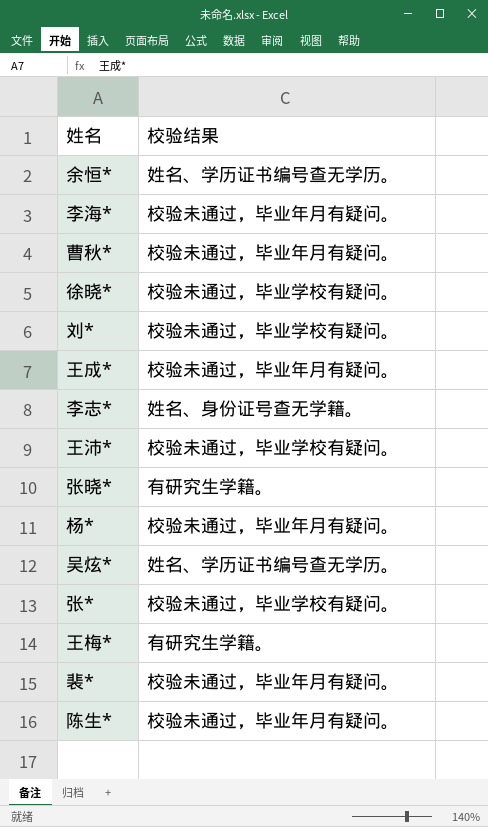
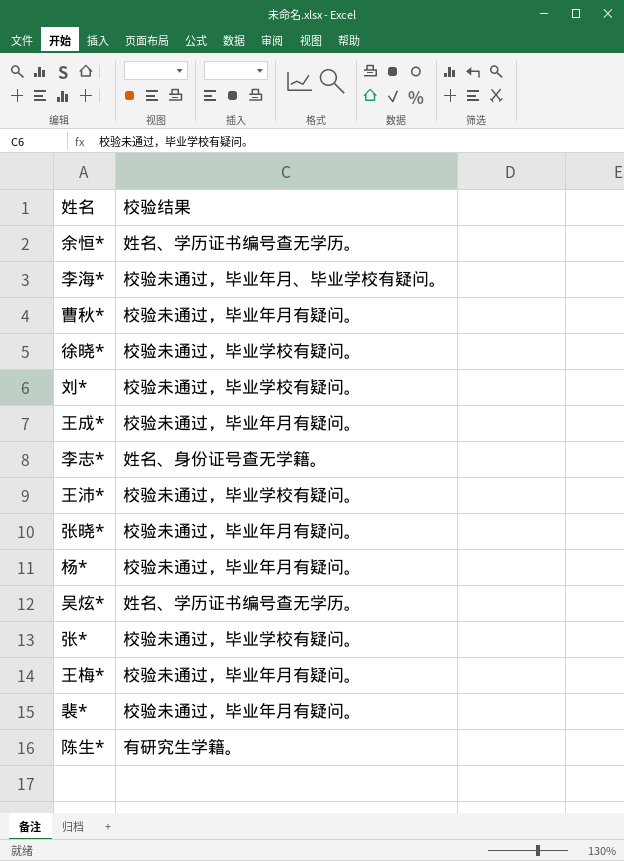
李海* | 校验结果: 校验未通过，毕业年月有疑问。 -> 校验未通过，毕业年月、毕业学校有疑问。
张晓* | 校验结果: 有研究生学籍。 -> 校验未通过，毕业年月有疑问。
王梅* | 校验结果: 有研究生学籍。 -> 校验未通过，毕业年月有疑问。
陈生* | 校验结果: 校验未通过，毕业年月有疑问。 -> 有研究生学籍。

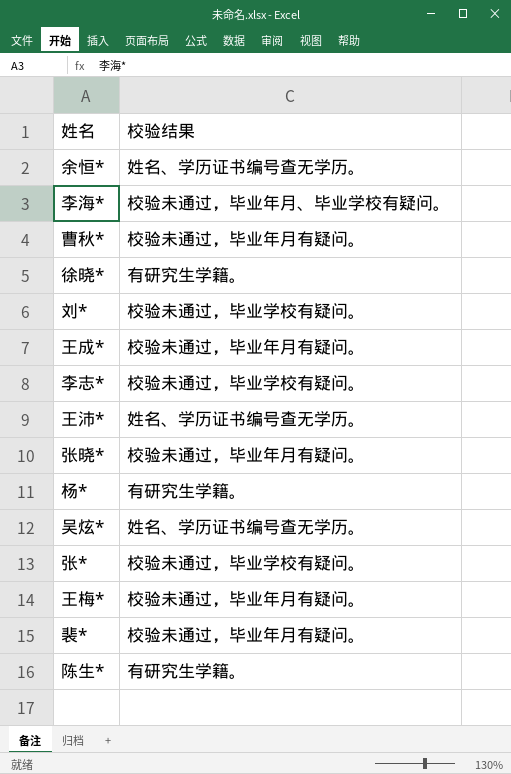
徐晓* | 校验结果: 校验未通过，毕业学校有疑问。 -> 有研究生学籍。
李志* | 校验结果: 姓名、身份证号查无学籍。 -> 校验未通过，毕业学校有疑问。
王沛* | 校验结果: 校验未通过，毕业学校有疑问。 -> 姓名、学历证书编号查无学历。
杨* | 校验结果: 校验未通过，毕业年月有疑问。 -> 有研究生学籍。

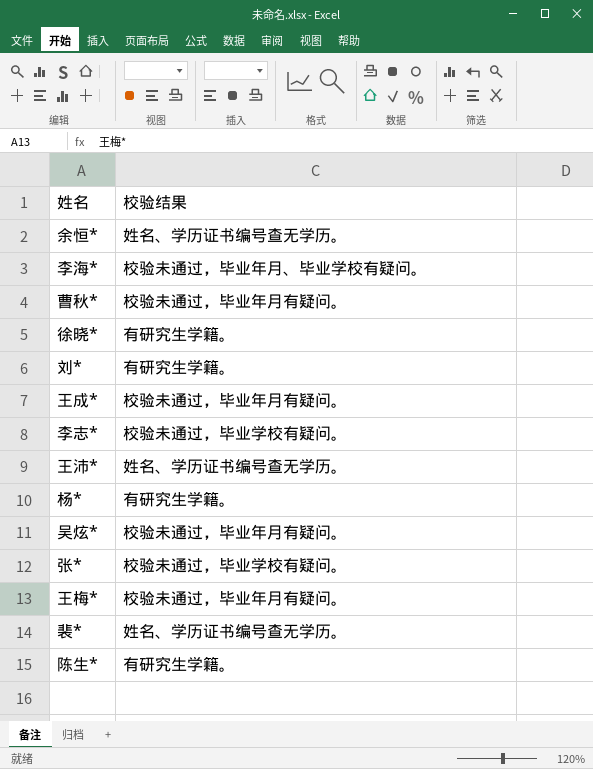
row 张晓*: 校验未通过，毕业年月有疑问。 -> none
刘* | 校验结果: 校验未通过，毕业学校有疑问。 -> 有研究生学籍。
吴炫* | 校验结果: 姓名、学历证书编号查无学历。 -> 校验未通过，毕业年月有疑问。
裴* | 校验结果: 校验未通过，毕业年月有疑问。 -> 姓名、学历证书编号查无学历。

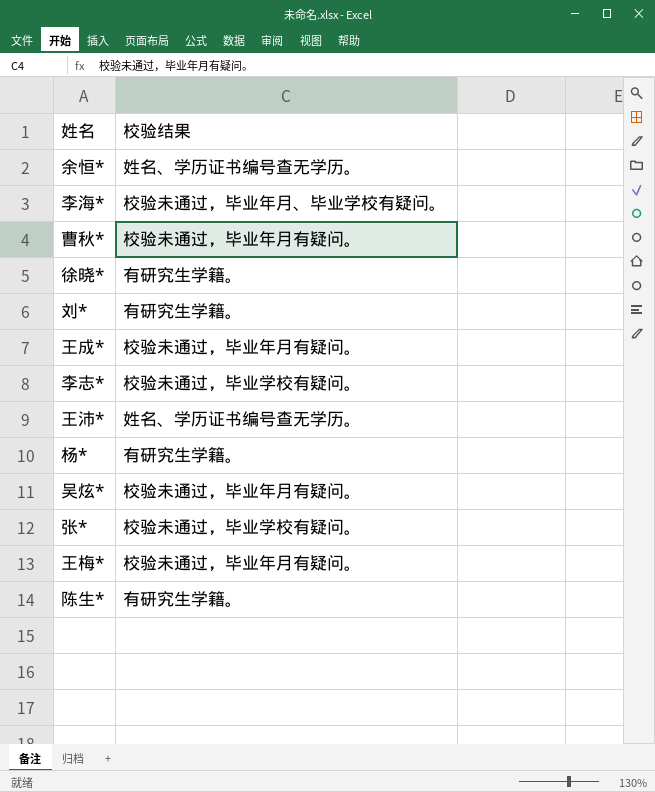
row 裴*: 姓名、学历证书编号查无学历。 -> none

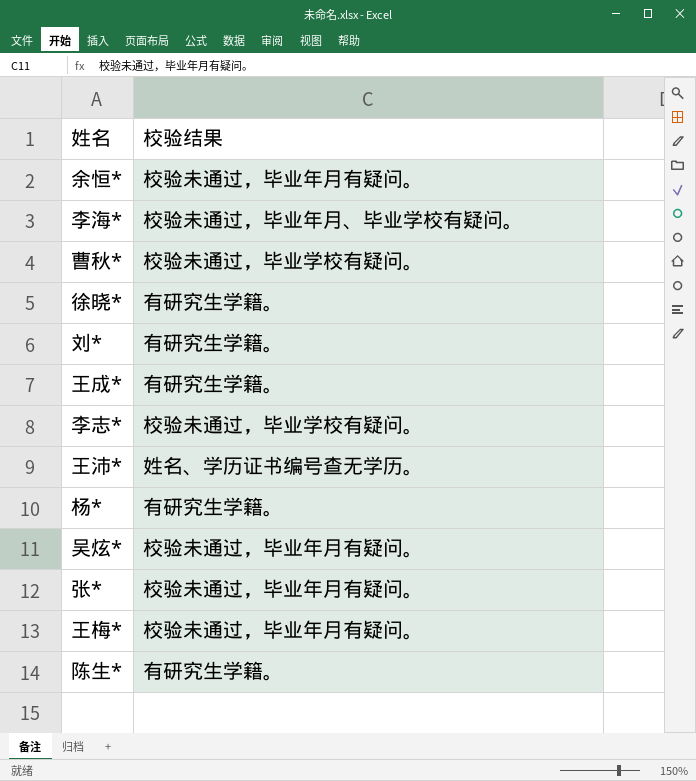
余恒* | 校验结果: 姓名、学历证书编号查无学历。 -> 校验未通过，毕业年月有疑问。
曹秋* | 校验结果: 校验未通过，毕业年月有疑问。 -> 校验未通过，毕业学校有疑问。
王成* | 校验结果: 校验未通过，毕业年月有疑问。 -> 有研究生学籍。
张* | 校验结果: 校验未通过，毕业学校有疑问。 -> 校验未通过，毕业年月有疑问。

